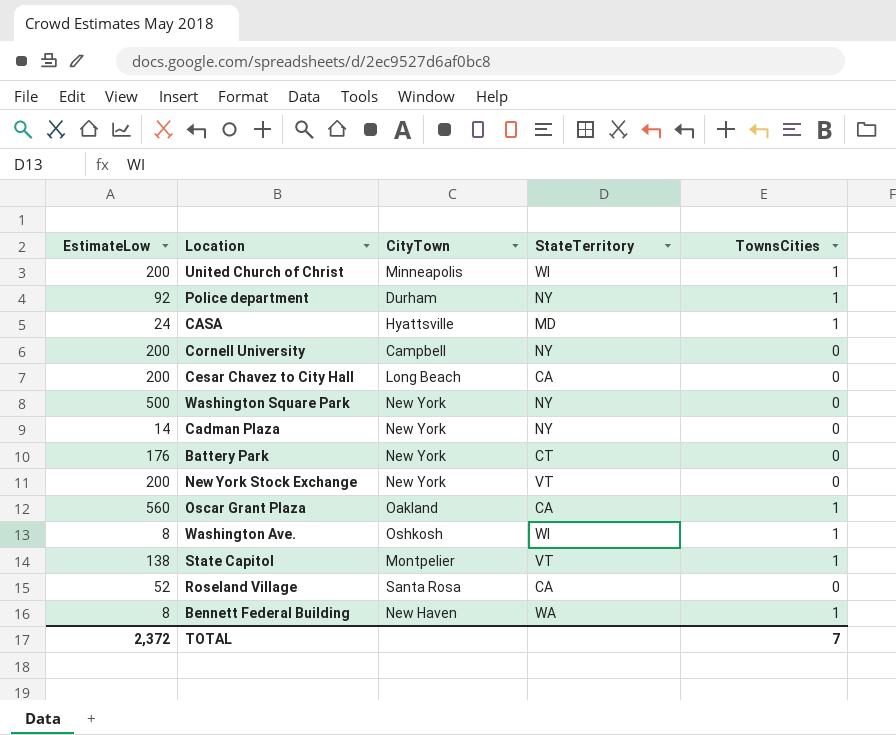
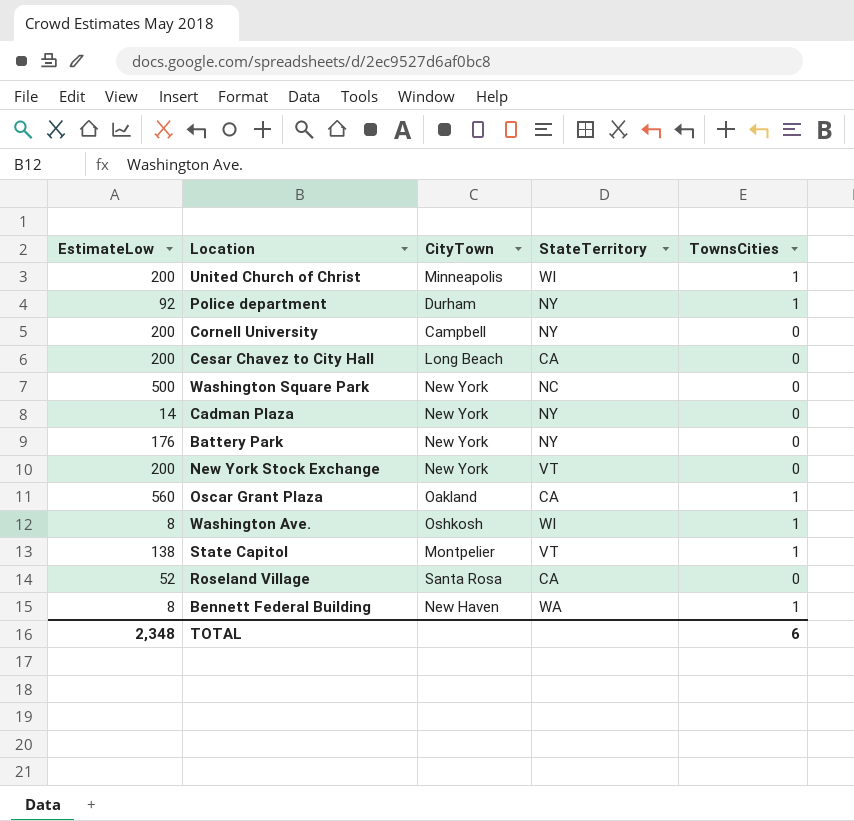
row CASA: 24 | Hyattsville | MD | 1 -> none
Washington Square Park | StateTerritory: NY -> NC
Battery Park | StateTerritory: CT -> NY
TOTAL | EstimateLow: 2,372 -> 2,348
TOTAL | TownsCities: 7 -> 6

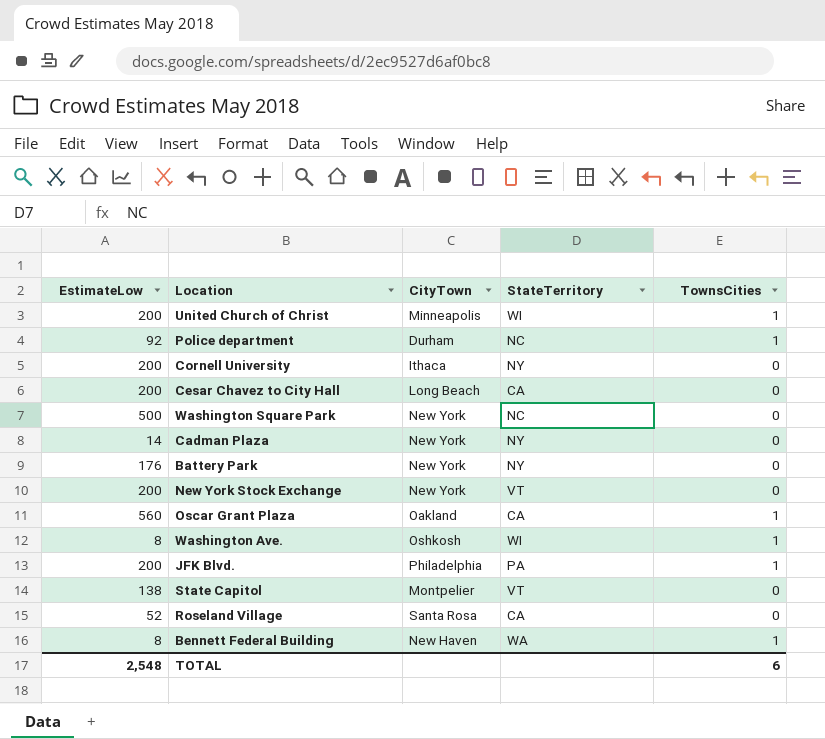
Police department | StateTerritory: NY -> NC
Cornell University | CityTown: Campbell -> Ithaca
row JFK Blvd.: none -> 200 | Philadelphia | PA | 1
State Capitol | TownsCities: 1 -> 0
TOTAL | EstimateLow: 2,348 -> 2,548

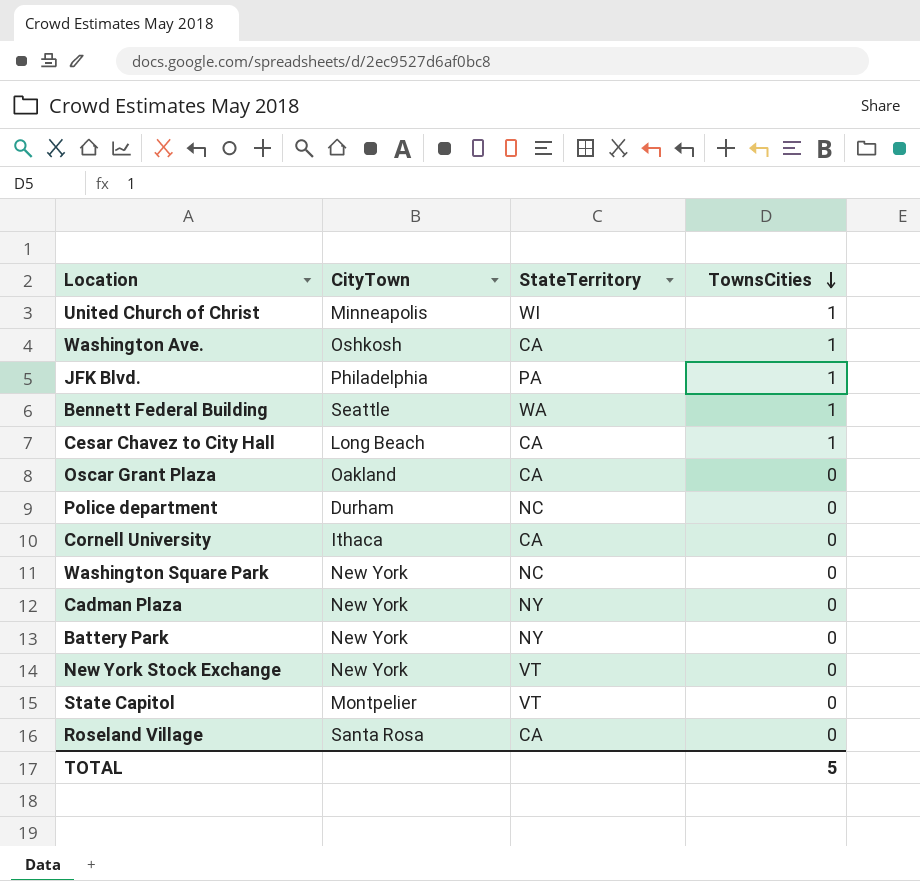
row order: none -> TownsCities descending
column EstimateLow | position: 1 -> none
Washington Ave. | StateTerritory: WI -> CA
Bennett Federal Building | CityTown: New Haven -> Seattle
Cesar Chavez to City Hall | TownsCities: 0 -> 1
Oscar Grant Plaza | TownsCities: 1 -> 0
Police department | TownsCities: 1 -> 0
Cornell University | StateTerritory: NY -> CA
TOTAL | TownsCities: 6 -> 5

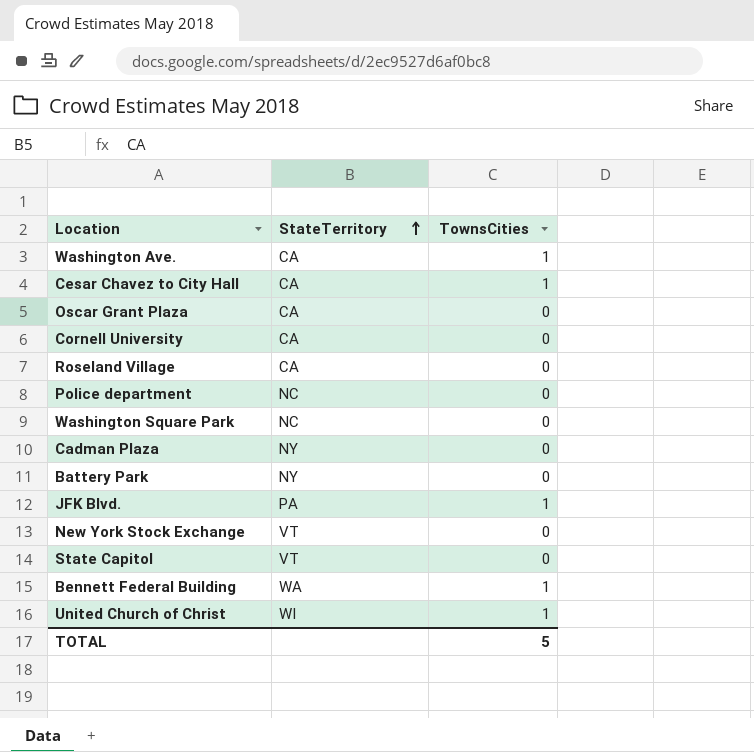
row order: TownsCities descending -> StateTerritory ascending
column CityTown | position: 2 -> none

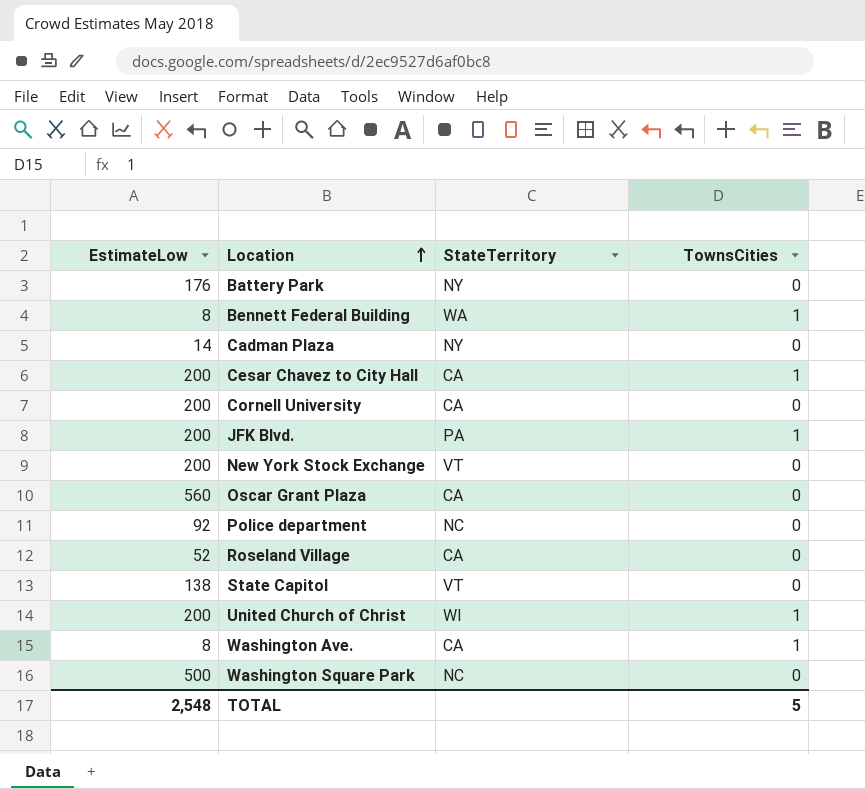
row order: StateTerritory ascending -> Location ascending
column EstimateLow | position: none -> 1

